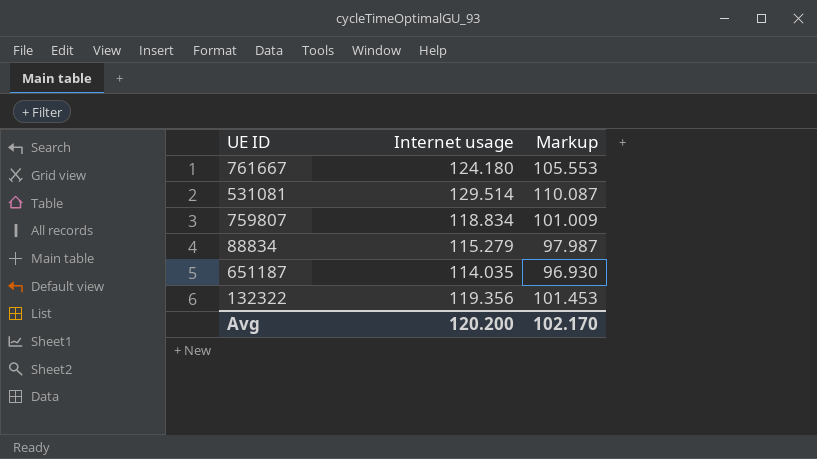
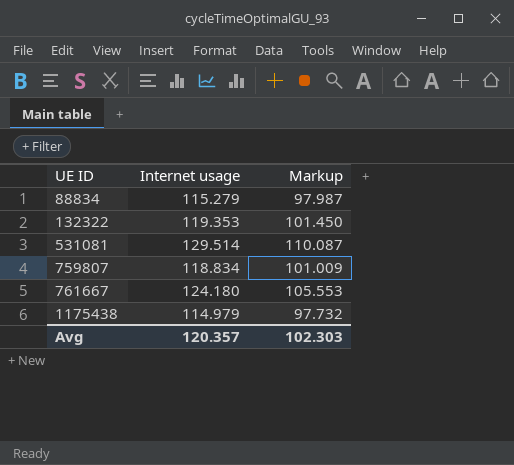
row order: none -> UE ID ascending
row 651187: 114.035 | 96.930 -> none
132322 | Internet usage: 119.356 -> 119.353
132322 | Markup: 101.453 -> 101.450
row 1175438: none -> 114.979 | 97.732
Avg | Internet usage: 120.200 -> 120.357
Avg | Markup: 102.170 -> 102.303

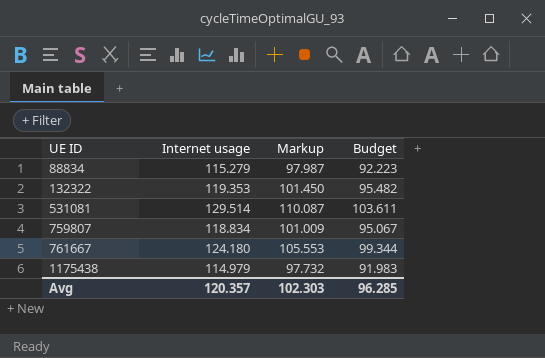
column Budget | formula: none -> [Internet usage] * 0.8

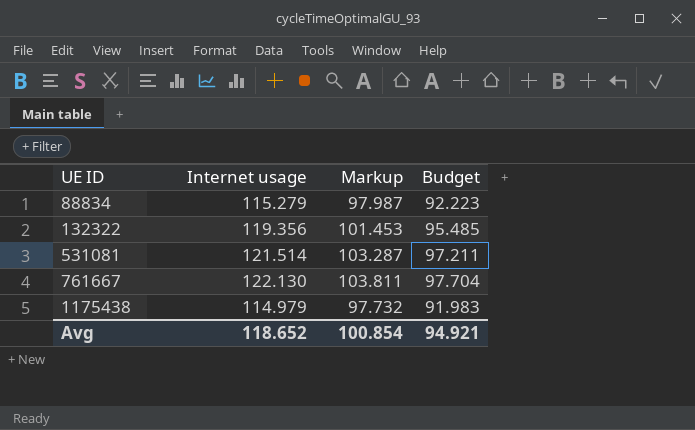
row 759807: 118.834 | 101.009 | 95.067 -> none
132322 | Internet usage: 119.353 -> 119.356
132322 | Markup: 101.450 -> 101.453
132322 | Budget: 95.482 -> 95.485
531081 | Internet usage: 129.514 -> 121.514
531081 | Markup: 110.087 -> 103.287
531081 | Budget: 103.611 -> 97.211
761667 | Internet usage: 124.180 -> 122.130
761667 | Markup: 105.553 -> 103.811
761667 | Budget: 99.344 -> 97.704
Avg | Internet usage: 120.357 -> 118.652
Avg | Markup: 102.303 -> 100.854
Avg | Budget: 96.285 -> 94.921

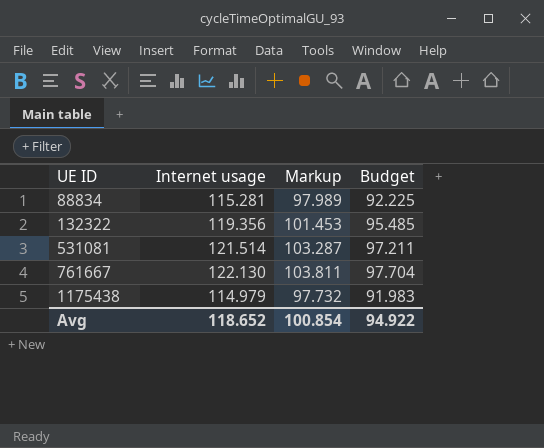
88834 | Internet usage: 115.279 -> 115.281
88834 | Markup: 97.987 -> 97.989
88834 | Budget: 92.223 -> 92.225
Avg | Budget: 94.921 -> 94.922

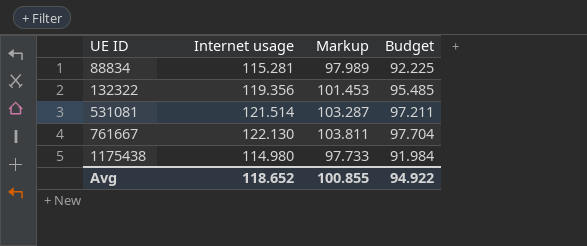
1175438 | Internet usage: 114.979 -> 114.980
1175438 | Markup: 97.732 -> 97.733
1175438 | Budget: 91.983 -> 91.984
Avg | Markup: 100.854 -> 100.855

